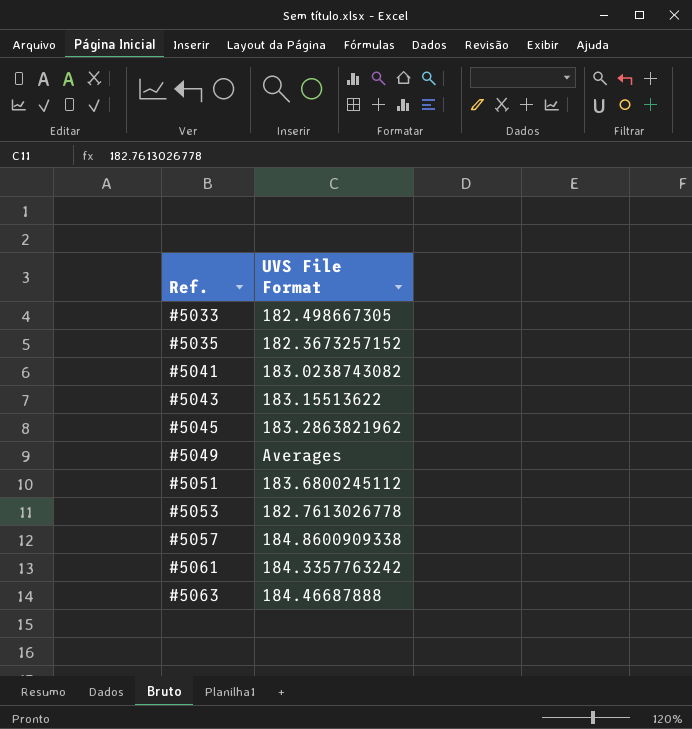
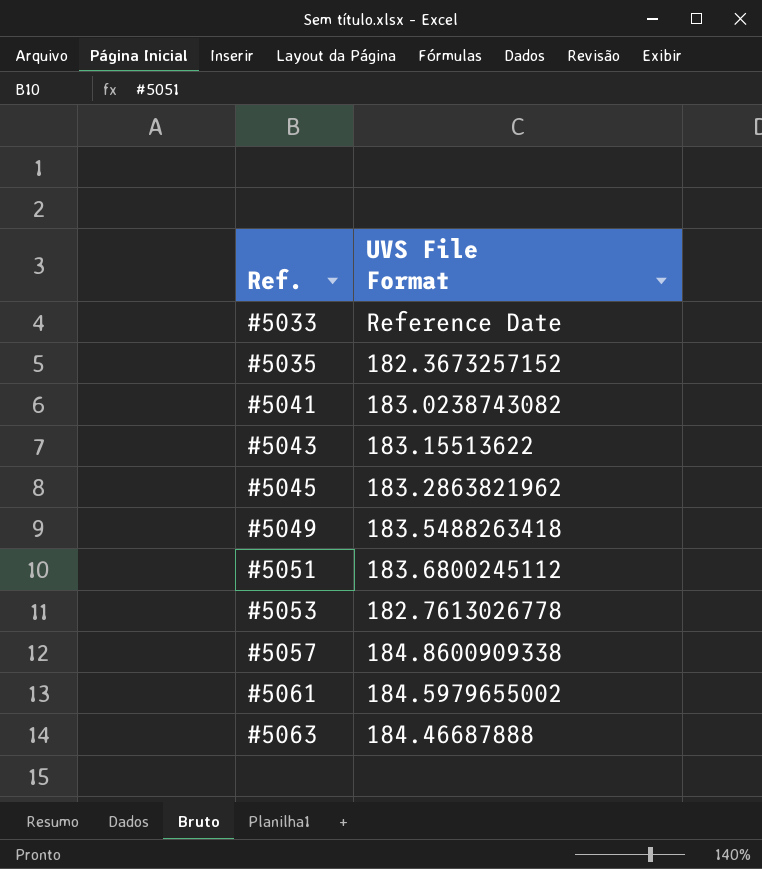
#5033 | UVS File Format: 182.498667305 -> Reference Date
#5049 | UVS File Format: Averages -> 183.5488263418
#5061 | UVS File Format: 184.3357763242 -> 184.5979655002

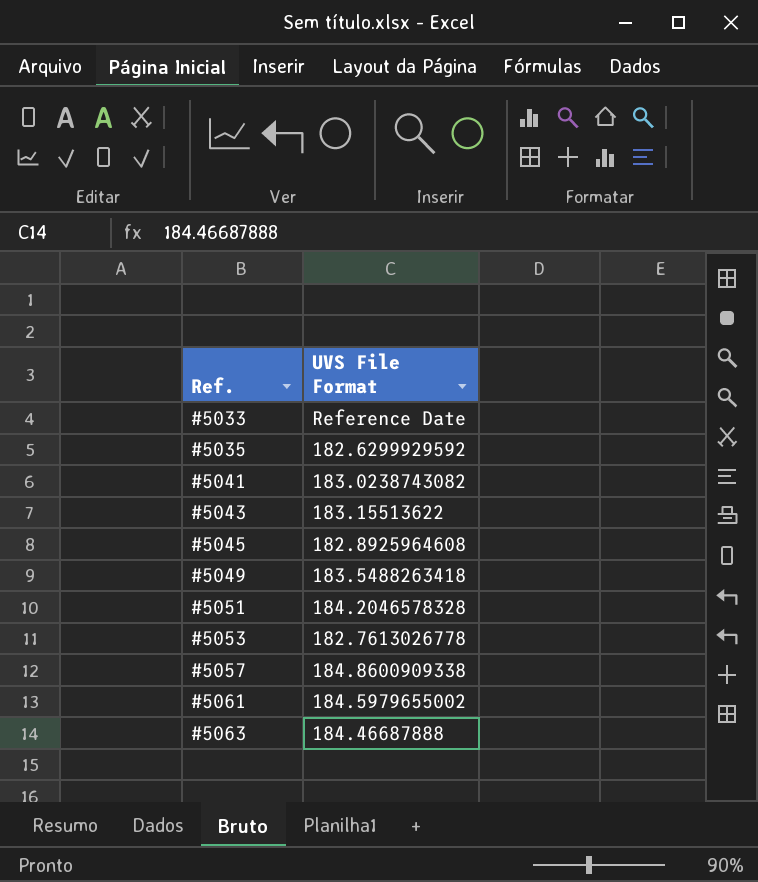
#5035 | UVS File Format: 182.3673257152 -> 182.6299929592
#5045 | UVS File Format: 183.2863821962 -> 182.8925964608
#5051 | UVS File Format: 183.6800245112 -> 184.2046578328

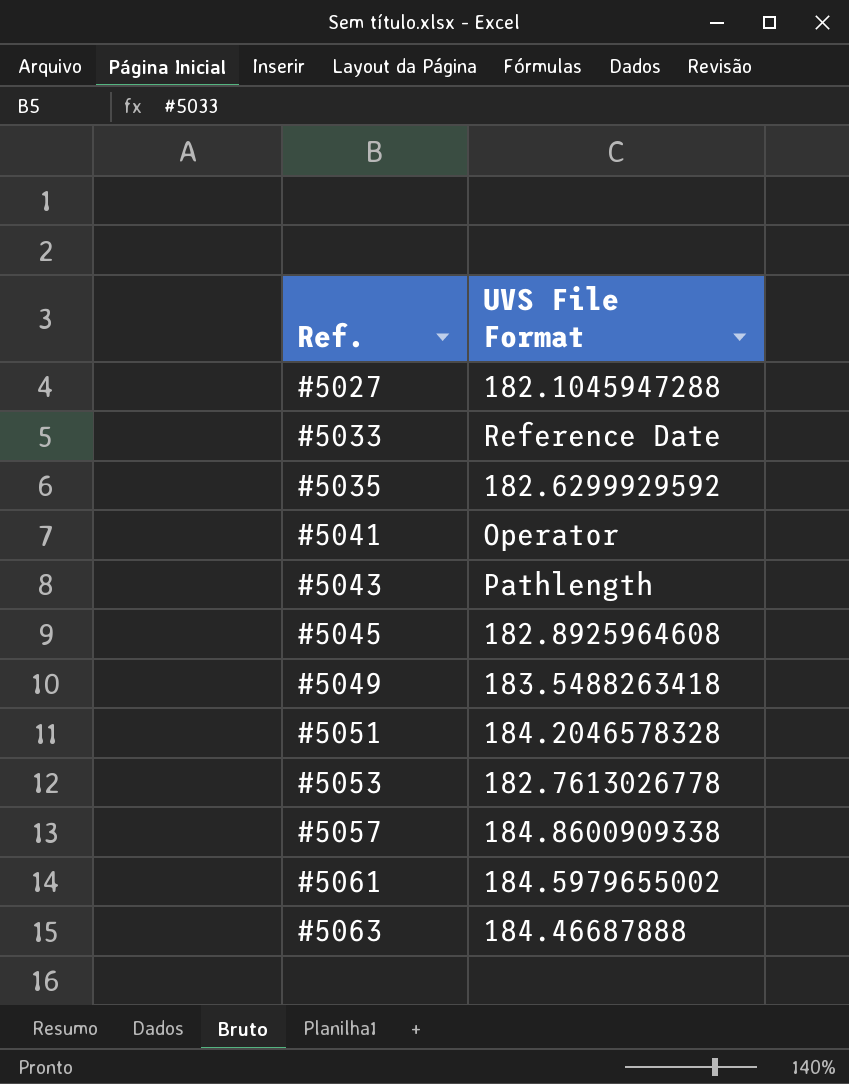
row #5027: none -> 182.1045947288
#5041 | UVS File Format: 183.0238743082 -> Operator
#5043 | UVS File Format: 183.15513622 -> Pathlength

